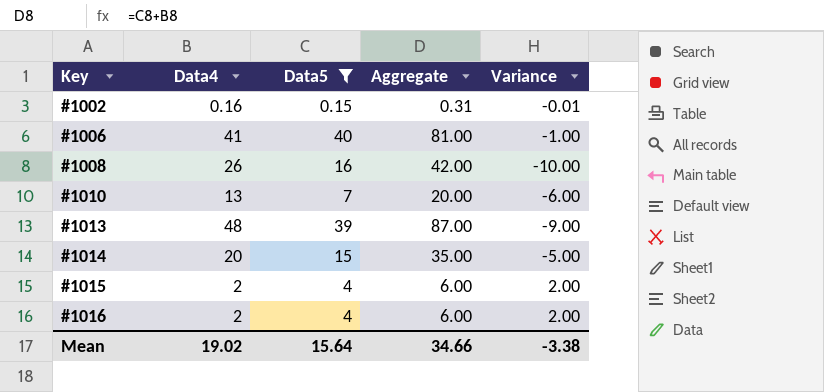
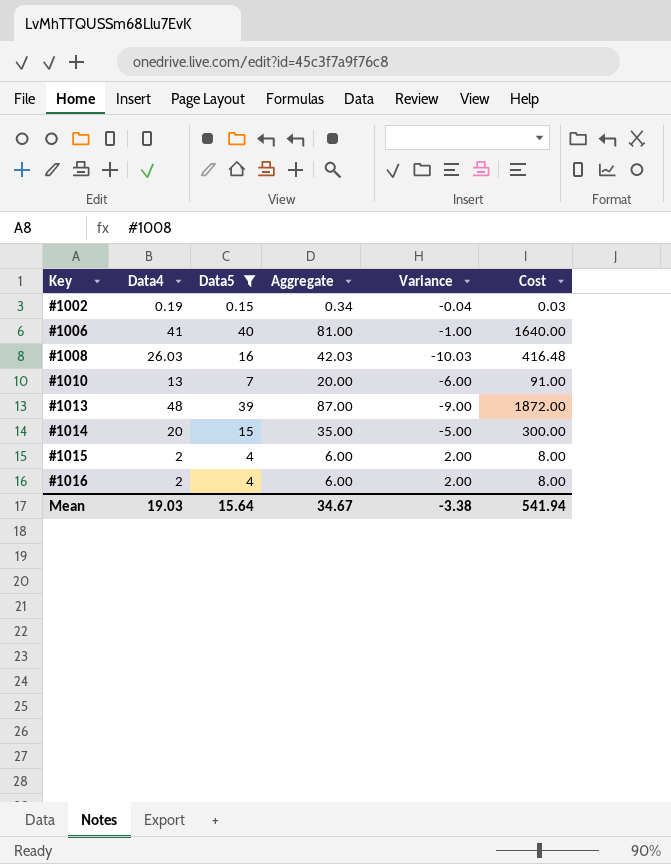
column Cost | formula: none -> [Data4] * [Data5]
#1002 | Data4: 0.16 -> 0.19
#1002 | Aggregate: 0.31 -> 0.34
#1002 | Variance: -0.01 -> -0.04
#1008 | Data4: 26 -> 26.03
#1008 | Aggregate: 42.00 -> 42.03
#1008 | Variance: -10.00 -> -10.03
Mean | Data4: 19.02 -> 19.03
Mean | Aggregate: 34.66 -> 34.67

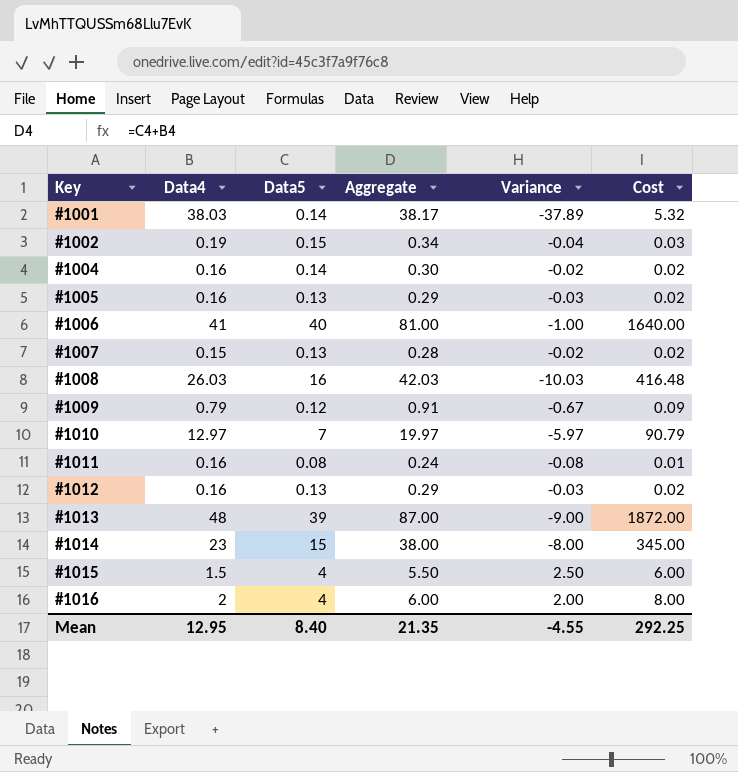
filter: Data5 >= 0.15 -> none
#1010 | Data4: 13 -> 12.97
#1010 | Aggregate: 20.00 -> 19.97
#1010 | Variance: -6.00 -> -5.97
#1010 | Cost: 91.00 -> 90.79
#1014 | Data4: 20 -> 23
#1014 | Aggregate: 35.00 -> 38.00
#1014 | Variance: -5.00 -> -8.00
#1014 | Cost: 300.00 -> 345.00
#1015 | Data4: 2 -> 1.5
#1015 | Aggregate: 6.00 -> 5.50
#1015 | Variance: 2.00 -> 2.50
#1015 | Cost: 8.00 -> 6.00
Mean | Data4: 19.03 -> 12.95
Mean | Data5: 15.64 -> 8.40
Mean | Aggregate: 34.67 -> 21.35
Mean | Variance: -3.38 -> -4.55
Mean | Cost: 541.94 -> 292.25

